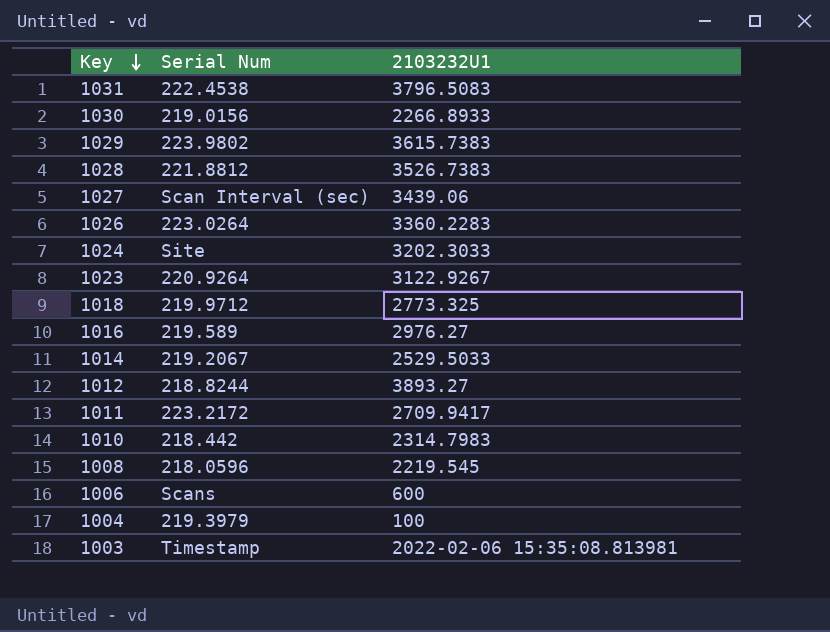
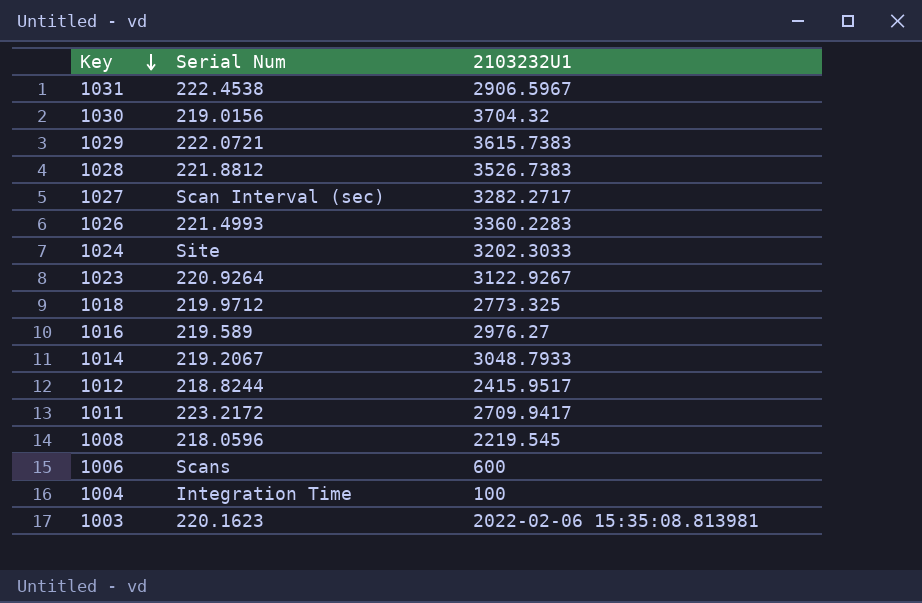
row 1010: 218.442 | 2314.7983 -> none
1031 | 2103232U1: 3796.5083 -> 2906.5967
1030 | 2103232U1: 2266.8933 -> 3704.32
1029 | Serial Num: 223.9802 -> 222.0721
1027 | 2103232U1: 3439.06 -> 3282.2717
1026 | Serial Num: 223.0264 -> 221.4993
1014 | 2103232U1: 2529.5033 -> 3048.7933
1012 | 2103232U1: 3893.27 -> 2415.9517
1004 | Serial Num: 219.3979 -> Integration Time
1003 | Serial Num: Timestamp -> 220.1623

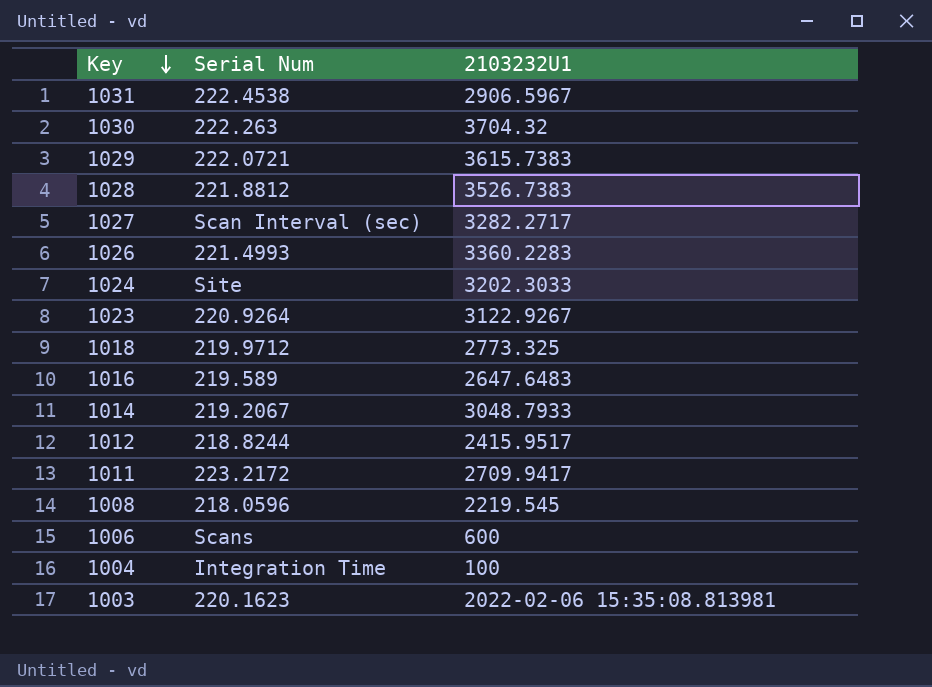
1030 | Serial Num: 219.0156 -> 222.263
1016 | 2103232U1: 2976.27 -> 2647.6483

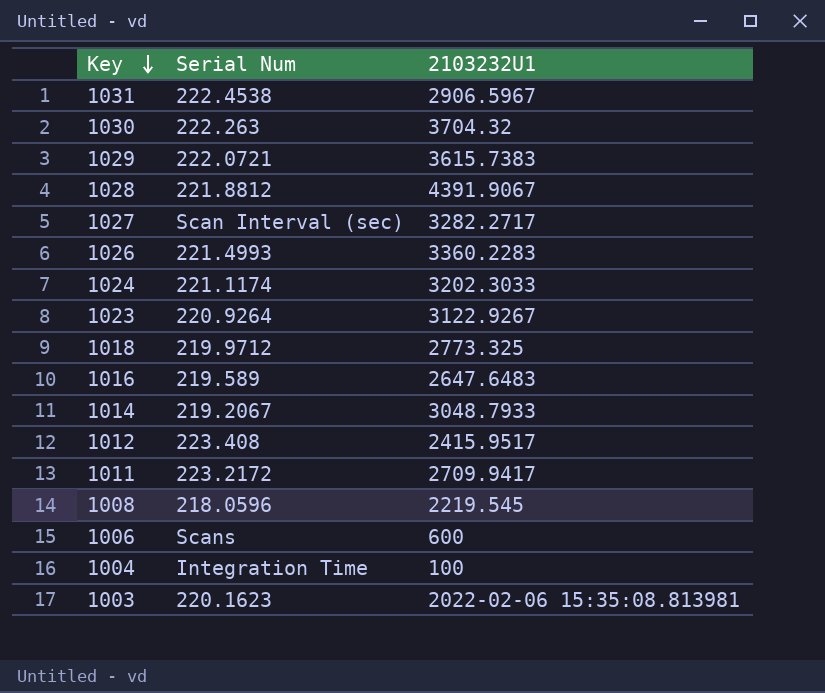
1028 | 2103232U1: 3526.7383 -> 4391.9067
1024 | Serial Num: Site -> 221.1174
1012 | Serial Num: 218.8244 -> 223.408

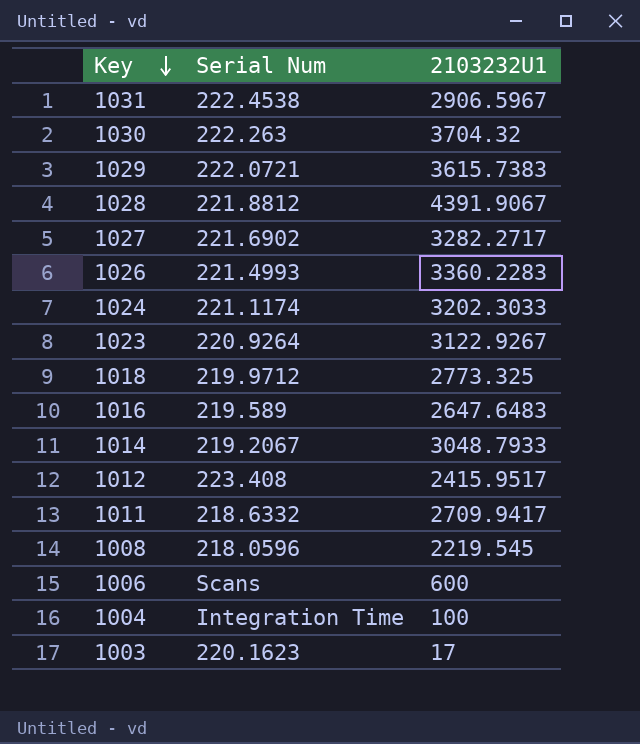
1027 | Serial Num: Scan Interval (sec) -> 221.6902
1011 | Serial Num: 223.2172 -> 218.6332
1003 | 2103232U1: 2022-02-06 15:35:08.813981 -> 17

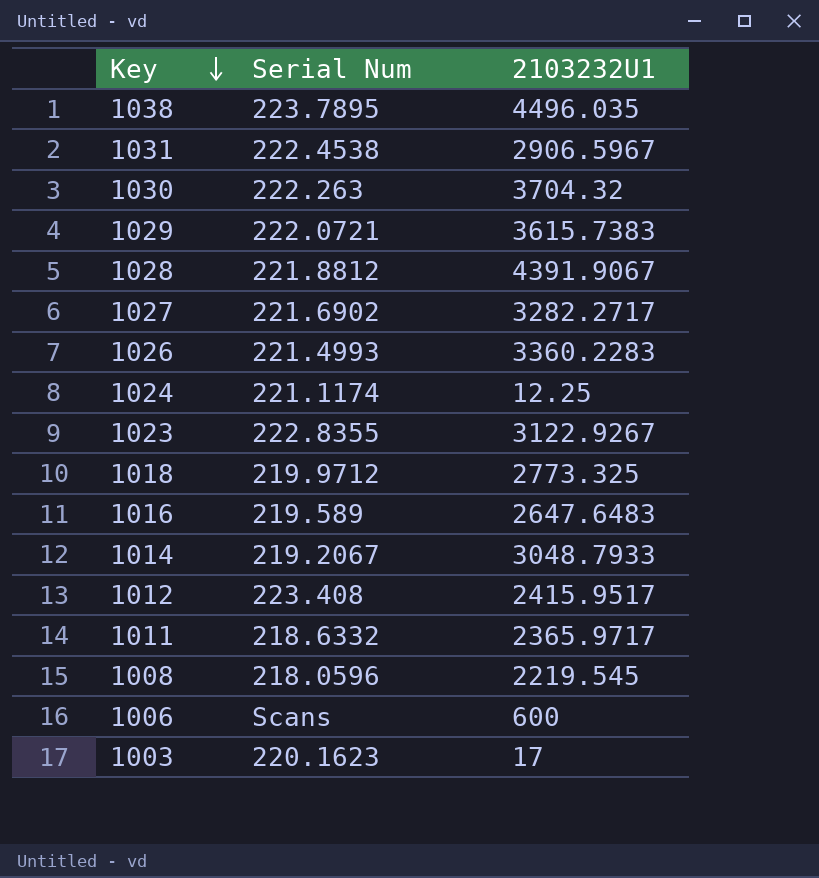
row 1004: Integration Time | 100 -> none
row 1038: none -> 223.7895 | 4496.035
1024 | 2103232U1: 3202.3033 -> 12.25
1023 | Serial Num: 220.9264 -> 222.8355
1011 | 2103232U1: 2709.9417 -> 2365.9717

